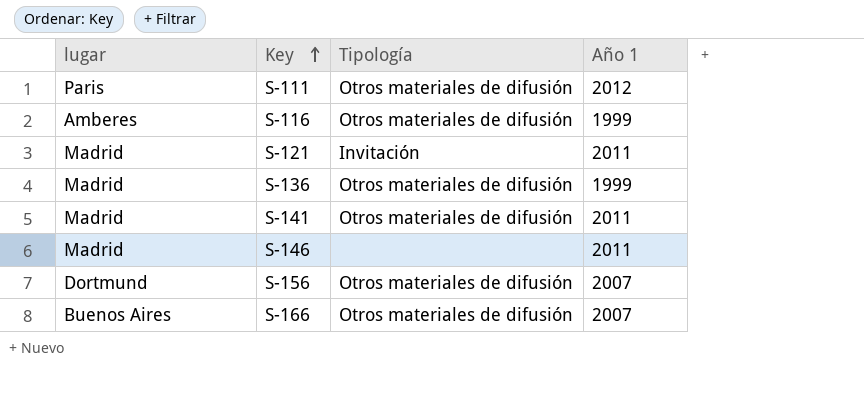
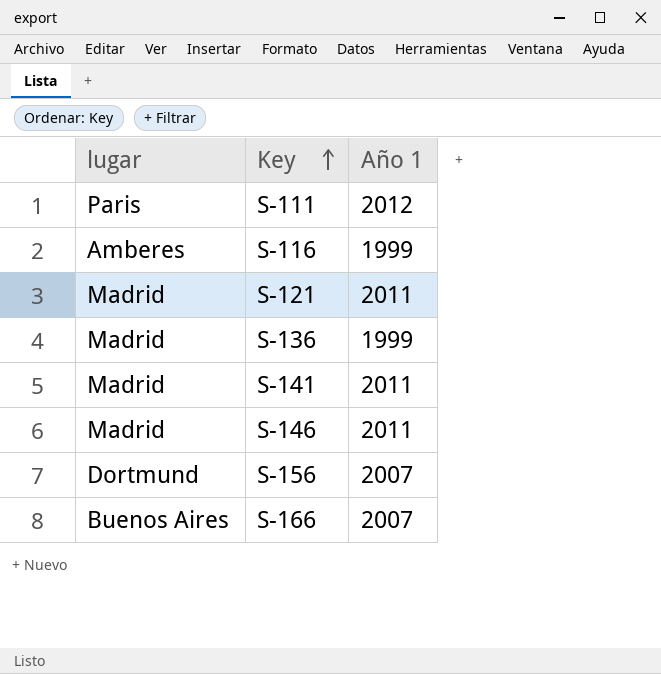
column Tipología | position: 3 -> none

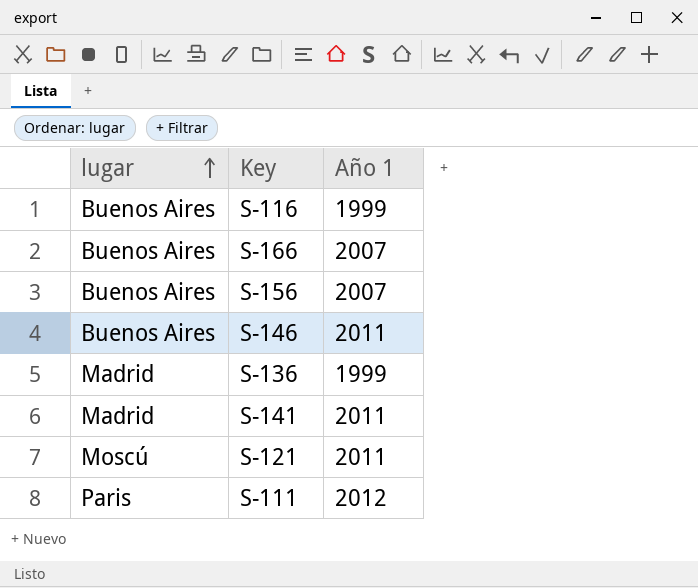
row order: Key ascending -> lugar ascending
S-116 | lugar: Amberes -> Buenos Aires
S-156 | lugar: Dortmund -> Buenos Aires
S-146 | lugar: Madrid -> Buenos Aires
S-121 | lugar: Madrid -> Moscú

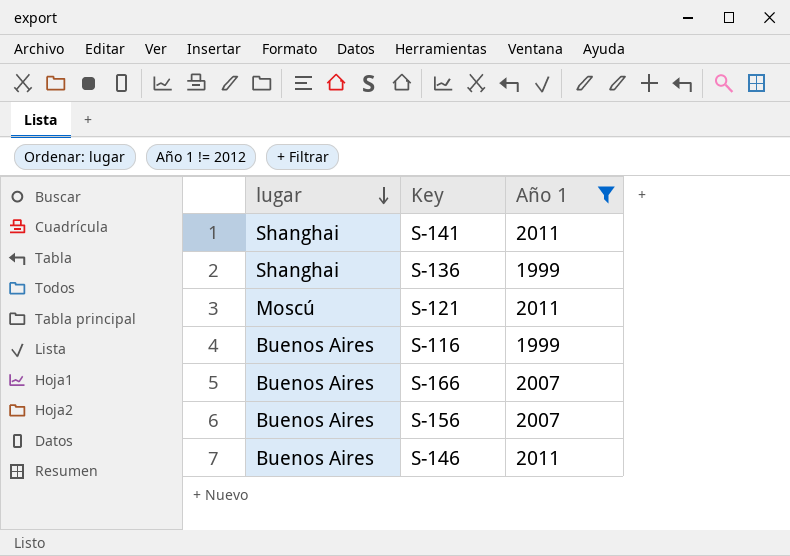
filter: none -> Año 1 != 2012
row order: lugar ascending -> lugar descending
S-141 | lugar: Madrid -> Shanghai
S-136 | lugar: Madrid -> Shanghai

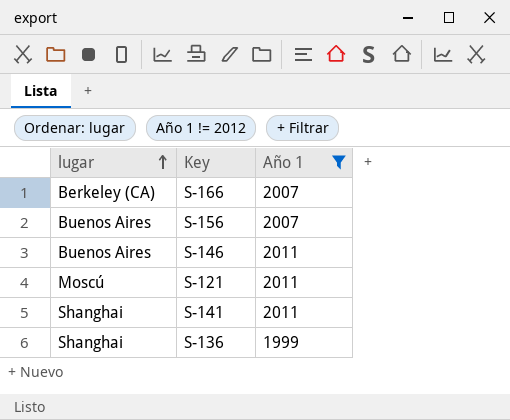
row order: lugar descending -> lugar ascending
row S-116: Buenos Aires | 1999 -> none
S-166 | lugar: Buenos Aires -> Berkeley (CA)

